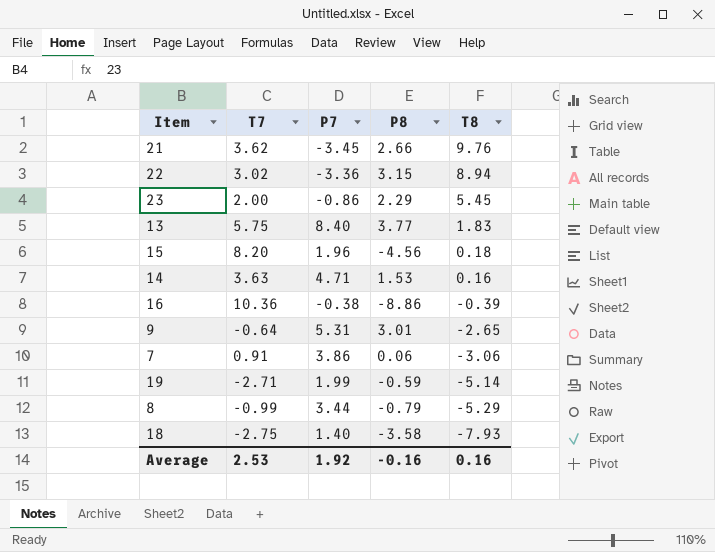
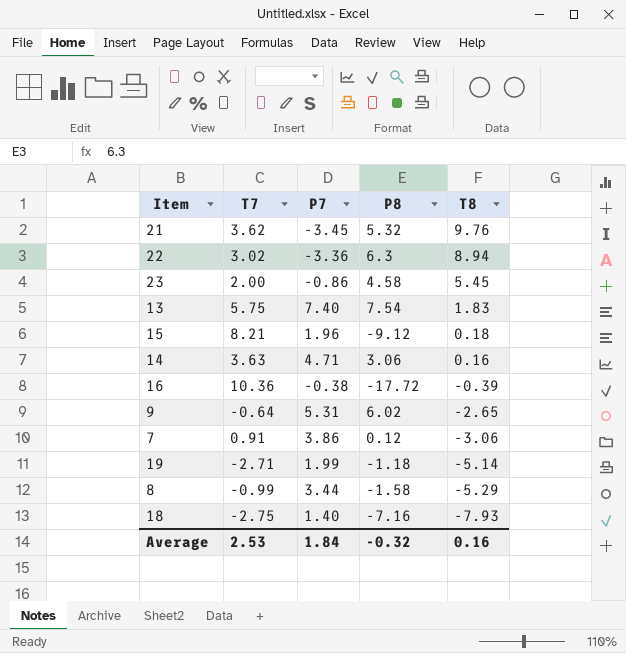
21 | P8: 2.66 -> 5.32
22 | P8: 3.15 -> 6.3
23 | P8: 2.29 -> 4.58
13 | P7: 8.40 -> 7.40
13 | P8: 3.77 -> 7.54
15 | T7: 8.20 -> 8.21
15 | P8: -4.56 -> -9.12
14 | P8: 1.53 -> 3.06
16 | P8: -8.86 -> -17.72
9 | P8: 3.01 -> 6.02
7 | P8: 0.06 -> 0.12
19 | P8: -0.59 -> -1.18
8 | P8: -0.79 -> -1.58
18 | P8: -3.58 -> -7.16
Average | P7: 1.92 -> 1.84
Average | P8: -0.16 -> -0.32

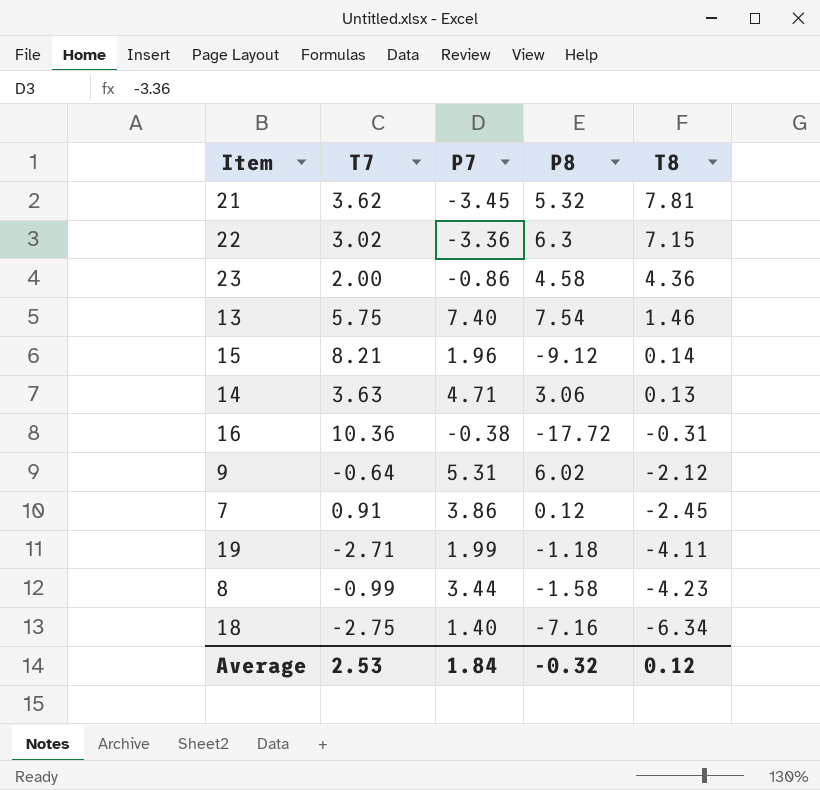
21 | T8: 9.76 -> 7.81
22 | T8: 8.94 -> 7.15
23 | T8: 5.45 -> 4.36
13 | T8: 1.83 -> 1.46
15 | T8: 0.18 -> 0.14
14 | T8: 0.16 -> 0.13
16 | T8: -0.39 -> -0.31
9 | T8: -2.65 -> -2.12
7 | T8: -3.06 -> -2.45
19 | T8: -5.14 -> -4.11
8 | T8: -5.29 -> -4.23
18 | T8: -7.93 -> -6.34
Average | T8: 0.16 -> 0.12

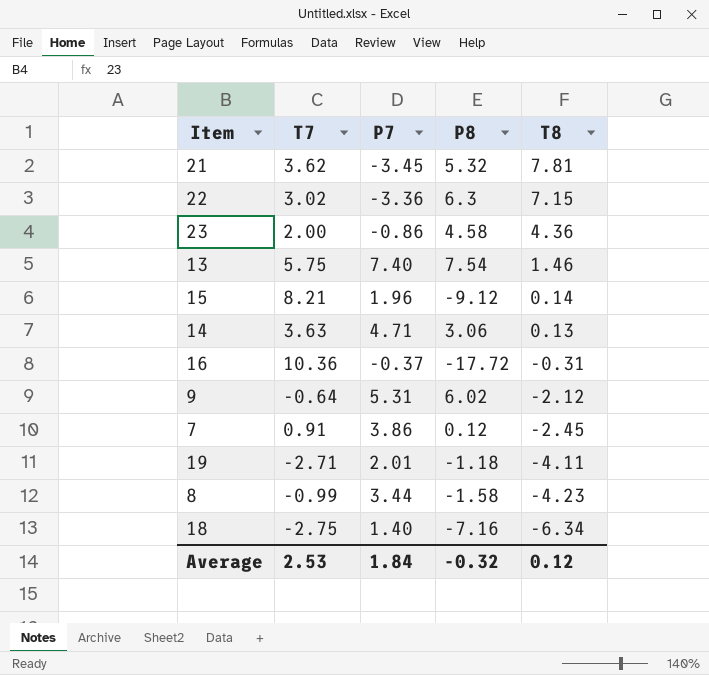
16 | P7: -0.38 -> -0.37
19 | P7: 1.99 -> 2.01

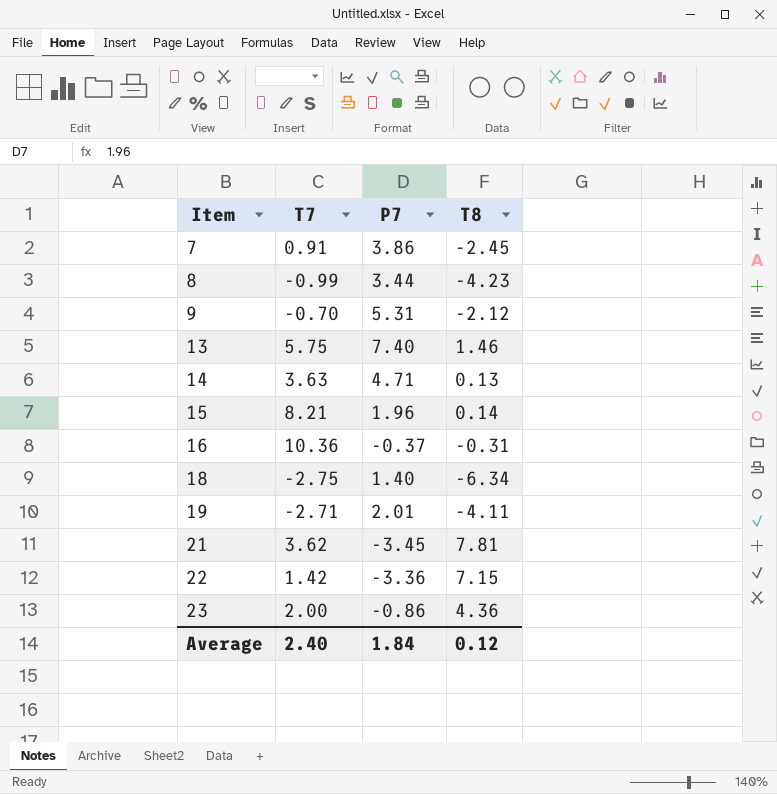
row order: T8 descending -> Item ascending
column P8 | position: 4 -> none
9 | T7: -0.64 -> -0.70
22 | T7: 3.02 -> 1.42
Average | T7: 2.53 -> 2.40

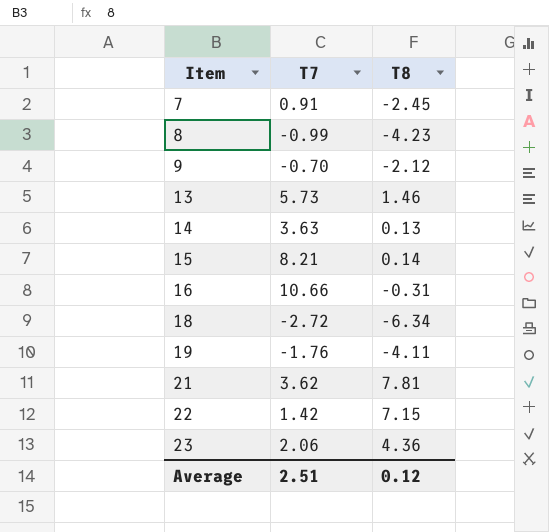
column P7 | position: 3 -> none
13 | T7: 5.75 -> 5.73
16 | T7: 10.36 -> 10.66
18 | T7: -2.75 -> -2.72
19 | T7: -2.71 -> -1.76
23 | T7: 2.00 -> 2.06
Average | T7: 2.40 -> 2.51

